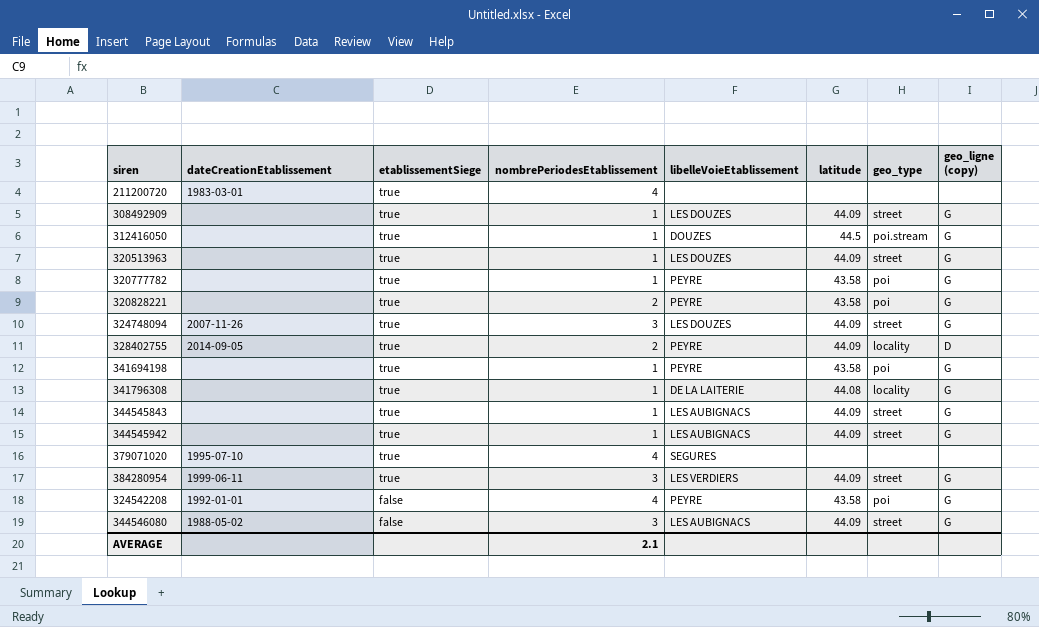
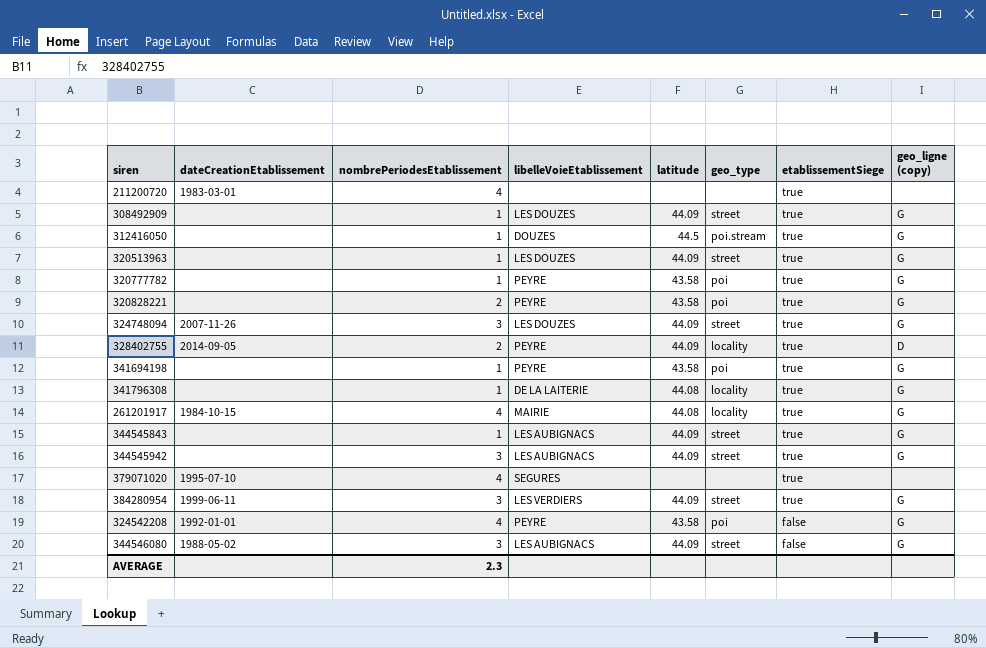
column etablissementSiege | position: 3 -> 7
row 261201917: none -> 1984-10-15 | 4 | MAIRIE | 44.08 | locality | true | G
344545942 | nombrePeriodesEtablissement: 1 -> 3
AVERAGE | nombrePeriodesEtablissement: 2.1 -> 2.3

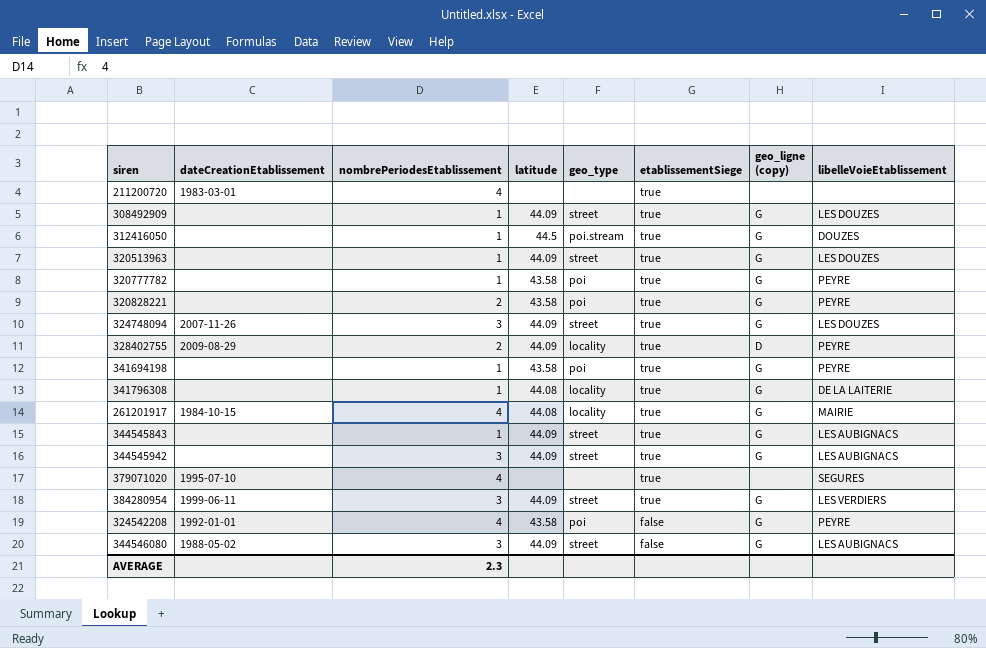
column libelleVoieEtablissement | position: 4 -> 8
328402755 | dateCreationEtablissement: 2014-09-05 -> 2009-08-29

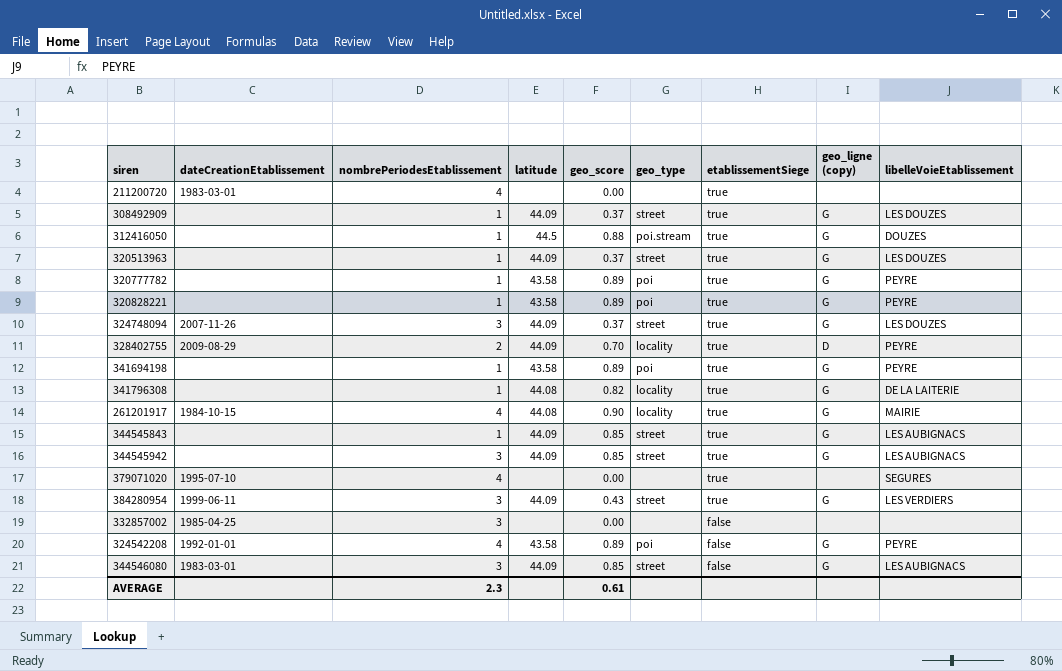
column geo_score | position: none -> 5
320828221 | nombrePeriodesEtablissement: 2 -> 1
row 332857002: none -> 1985-04-25 | 3 | none | 0.00 | none | false | none | none
344546080 | dateCreationEtablissement: 1988-05-02 -> 1983-03-01

